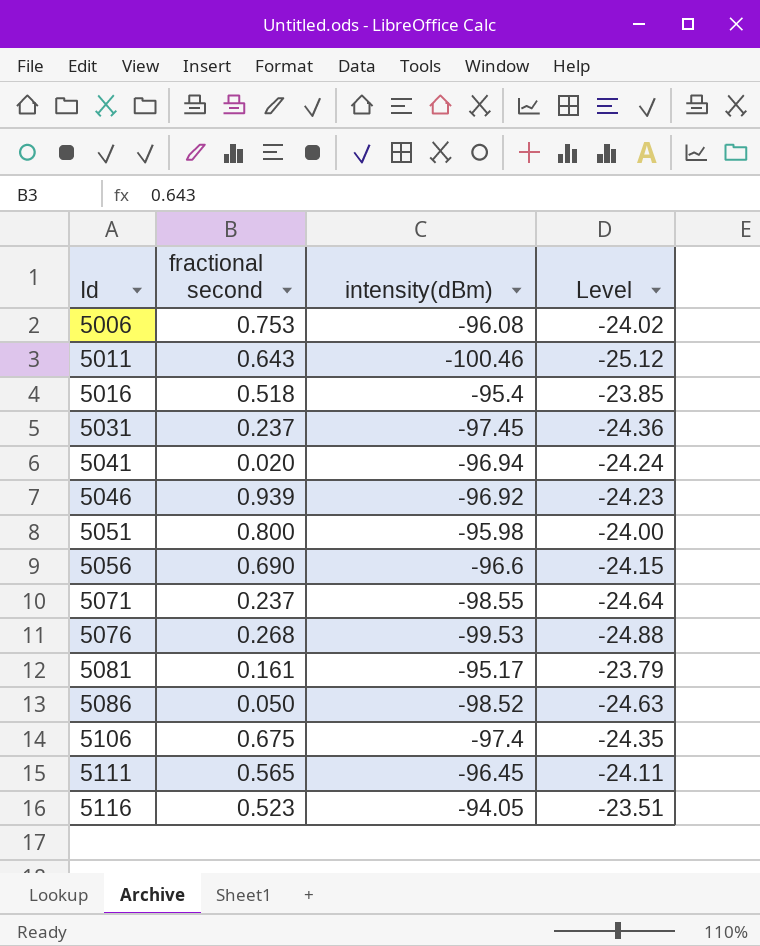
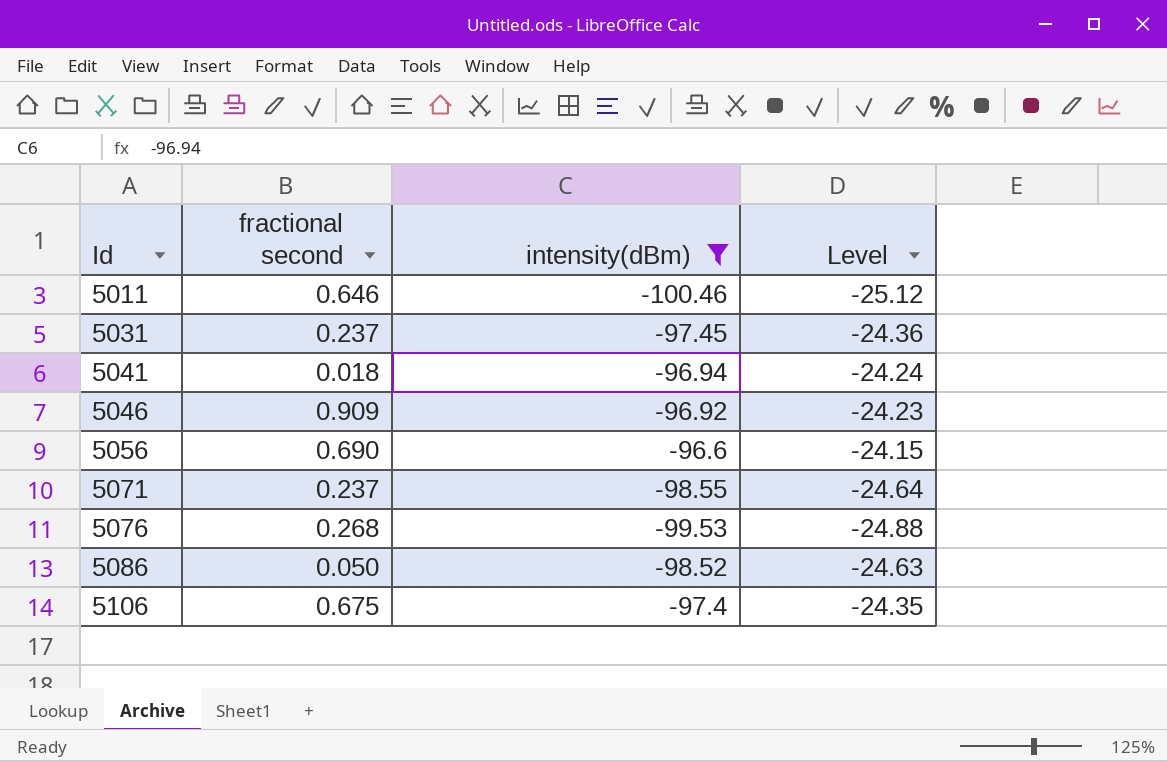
filter: none -> intensity(dBm) <= -96.6
5011 | fractional second: 0.643 -> 0.646
5041 | fractional second: 0.020 -> 0.018
5046 | fractional second: 0.939 -> 0.909

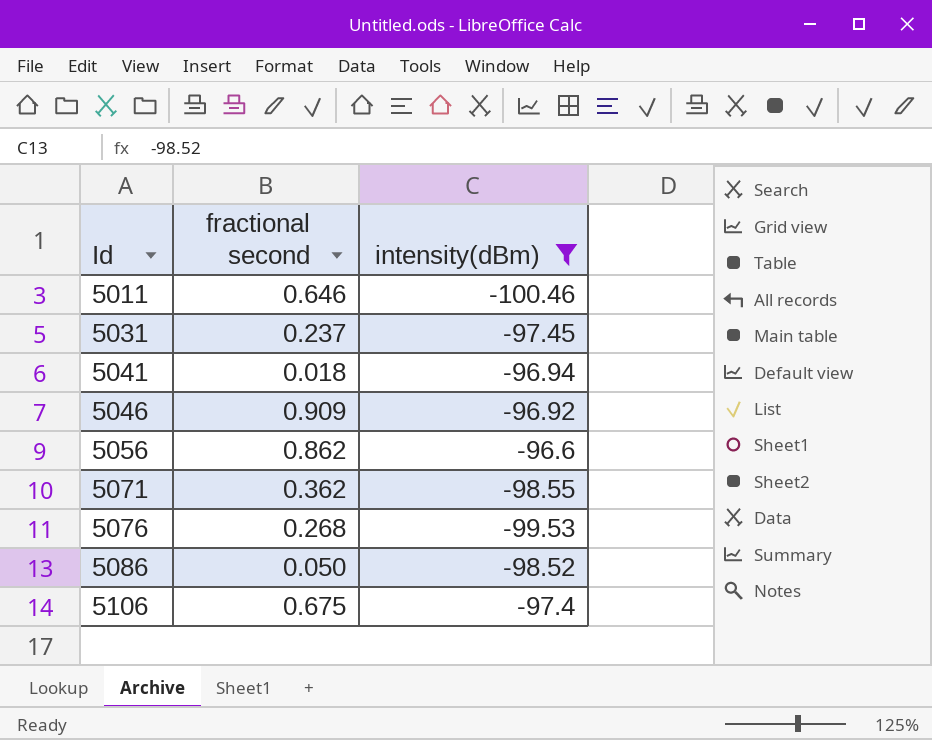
column Level | formula: [intensity(dBm)] * 0.25 -> none
5056 | fractional second: 0.690 -> 0.862
5071 | fractional second: 0.237 -> 0.362

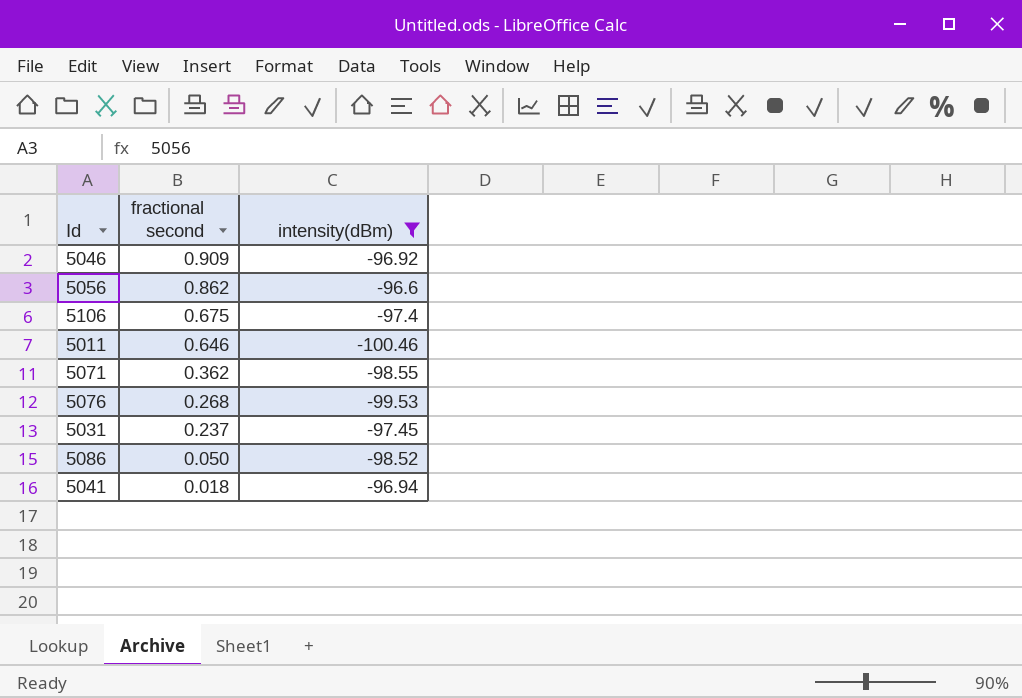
row order: Id ascending -> fractional second descending

